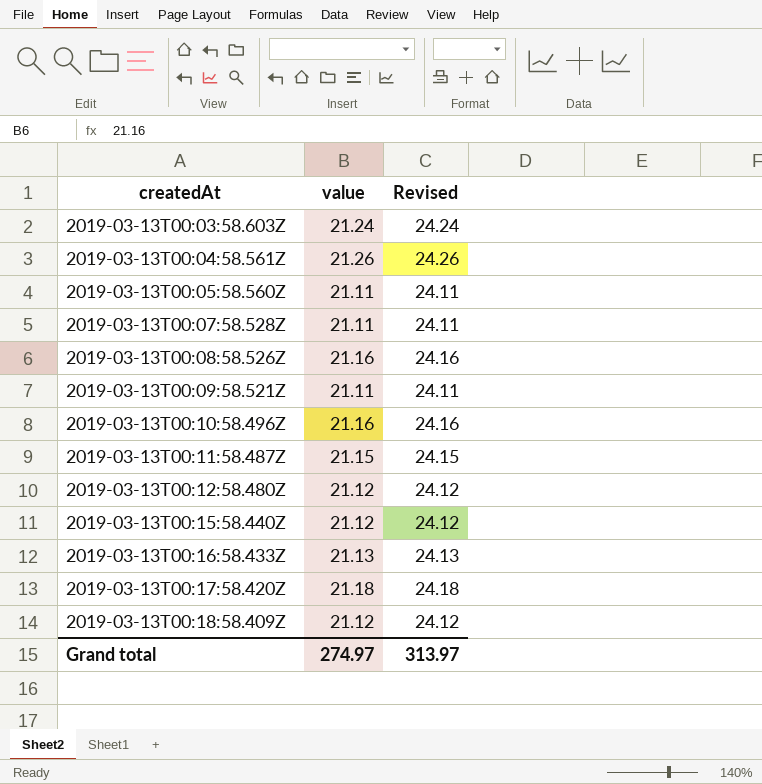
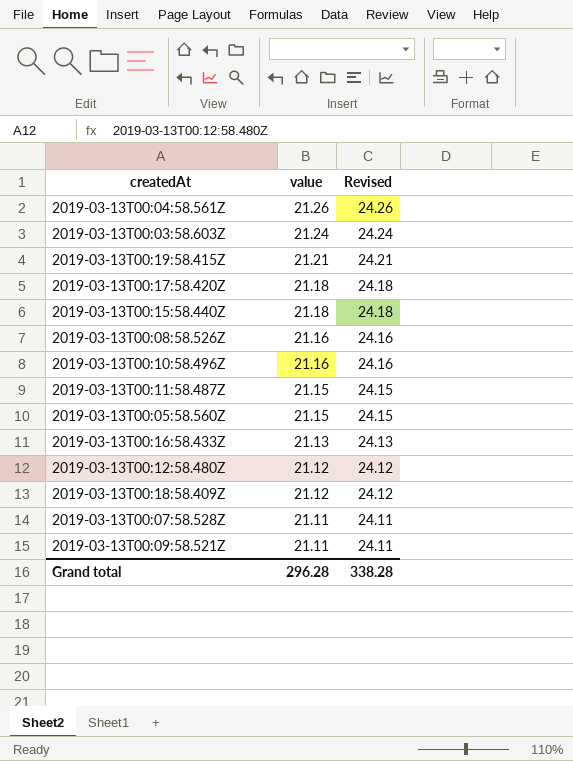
row order: createdAt ascending -> value descending
row 2019-03-13T00:19:58.415Z: none -> 21.21 | 24.21
2019-03-13T00:15:58.440Z | value: 21.12 -> 21.18
2019-03-13T00:15:58.440Z | Revised: 24.12 -> 24.18
2019-03-13T00:05:58.560Z | value: 21.11 -> 21.15
2019-03-13T00:05:58.560Z | Revised: 24.11 -> 24.15
Grand total | value: 274.97 -> 296.28
Grand total | Revised: 313.97 -> 338.28

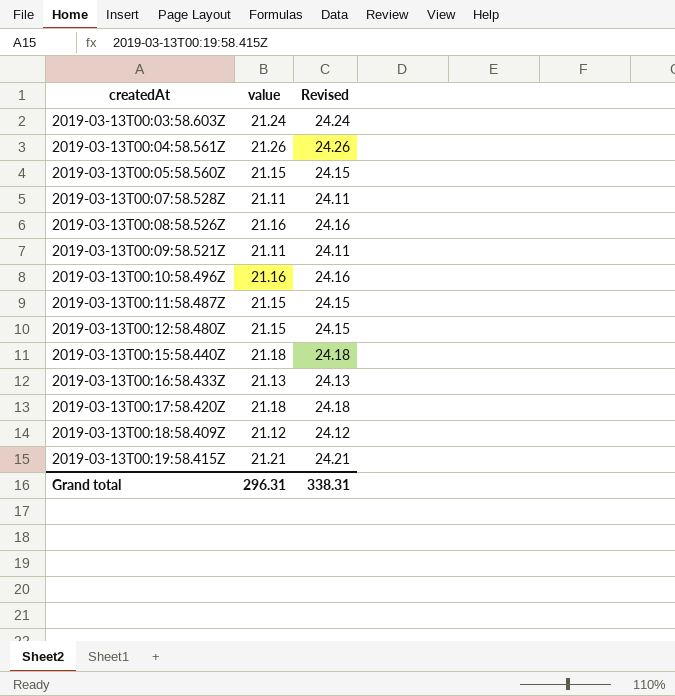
row order: value descending -> createdAt ascending
2019-03-13T00:12:58.480Z | value: 21.12 -> 21.15
2019-03-13T00:12:58.480Z | Revised: 24.12 -> 24.15
Grand total | value: 296.28 -> 296.31
Grand total | Revised: 338.28 -> 338.31

